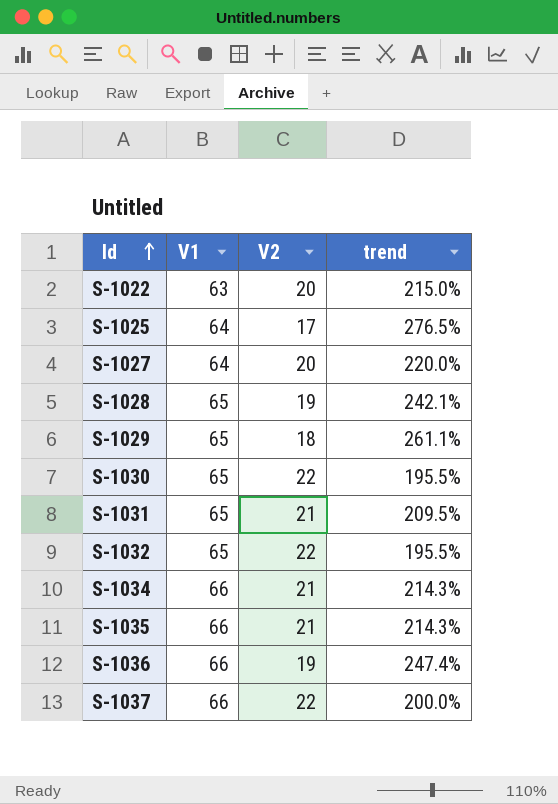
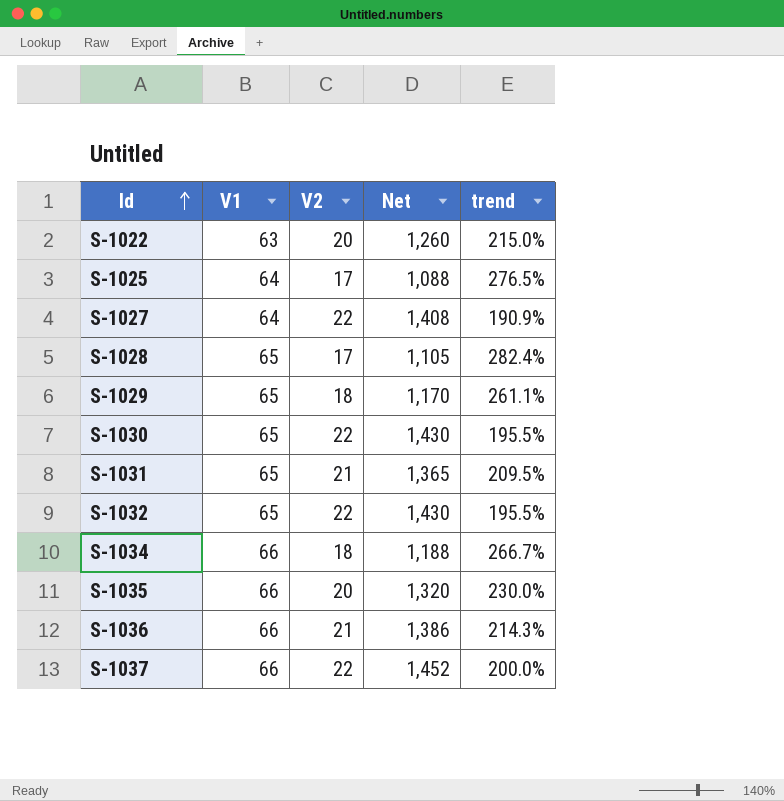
column Net | formula: none -> [V1] * [V2]
S-1027 | V2: 20 -> 22
S-1027 | trend: 220.0% -> 190.9%
S-1028 | V2: 19 -> 17
S-1028 | trend: 242.1% -> 282.4%
S-1034 | V2: 21 -> 18
S-1034 | trend: 214.3% -> 266.7%
S-1035 | V2: 21 -> 20
S-1035 | trend: 214.3% -> 230.0%
S-1036 | V2: 19 -> 21
S-1036 | trend: 247.4% -> 214.3%

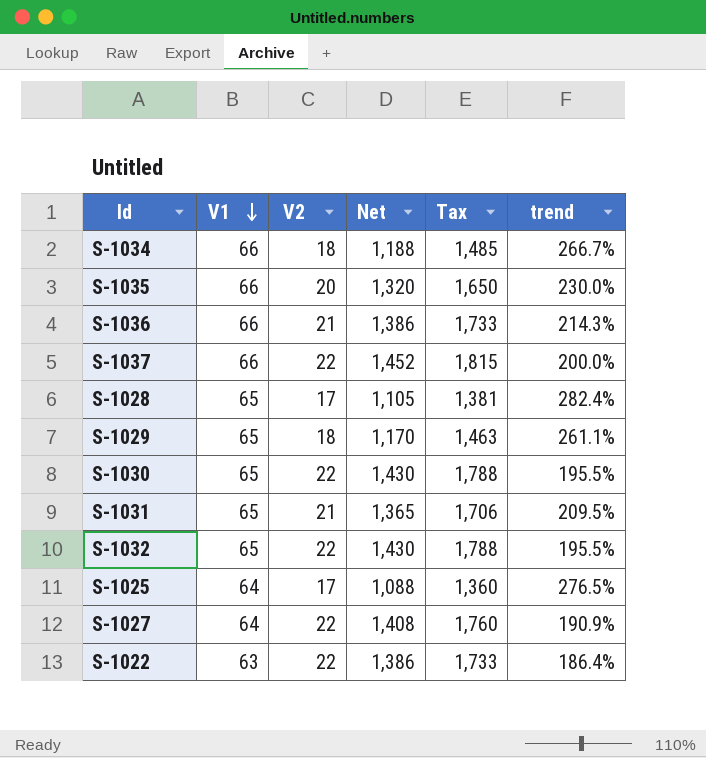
row order: Id ascending -> V1 descending
column Tax | formula: none -> [Net] * 1.25
S-1022 | V2: 20 -> 22
S-1022 | Net: 1,260 -> 1,386
S-1022 | trend: 215.0% -> 186.4%

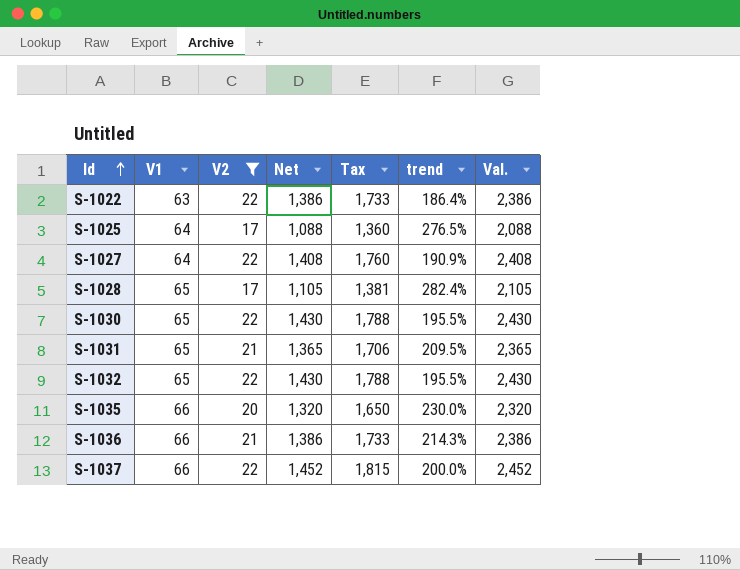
filter: none -> V2 != 18
row order: V1 descending -> Id ascending
column Val. | formula: none -> [Net] + 1000

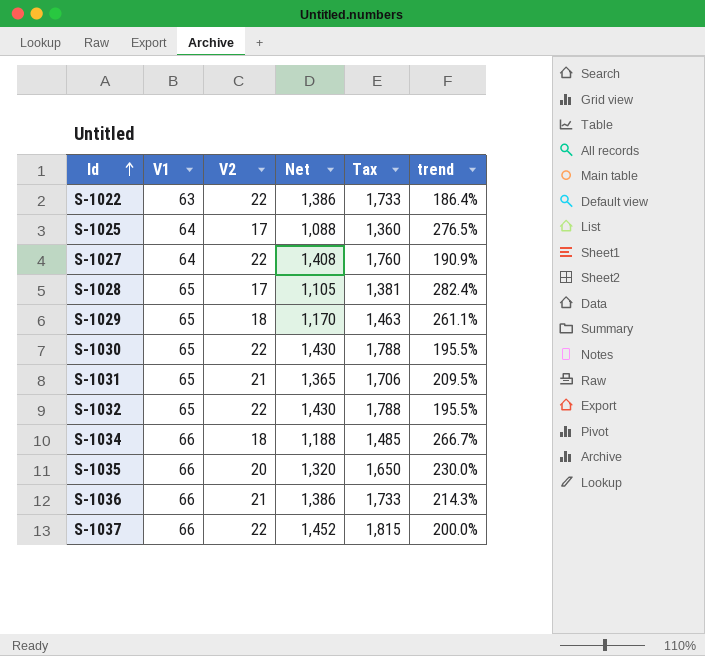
filter: V2 != 18 -> none
column Val. | formula: [Net] + 1000 -> none

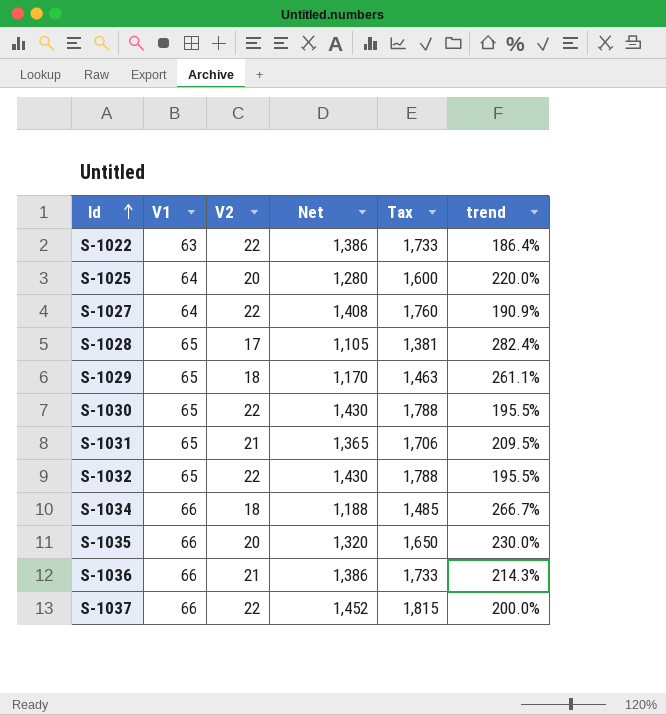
S-1025 | V2: 17 -> 20
S-1025 | Net: 1,088 -> 1,280
S-1025 | Tax: 1,360 -> 1,600
S-1025 | trend: 276.5% -> 220.0%

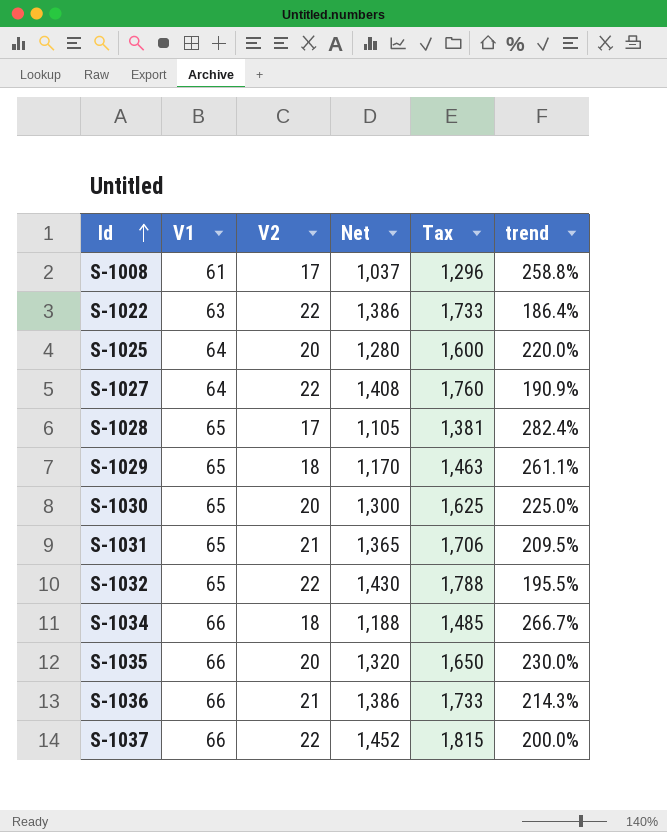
row S-1008: none -> 61 | 17 | 1,037 | 1,296 | 258.8%
S-1030 | V2: 22 -> 20
S-1030 | Net: 1,430 -> 1,300
S-1030 | Tax: 1,788 -> 1,625
S-1030 | trend: 195.5% -> 225.0%

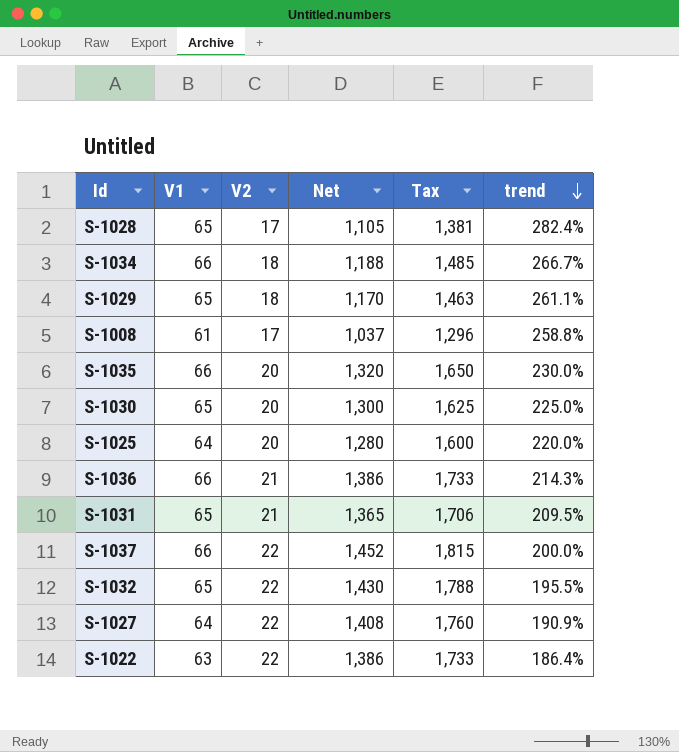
row order: Id ascending -> trend descending

